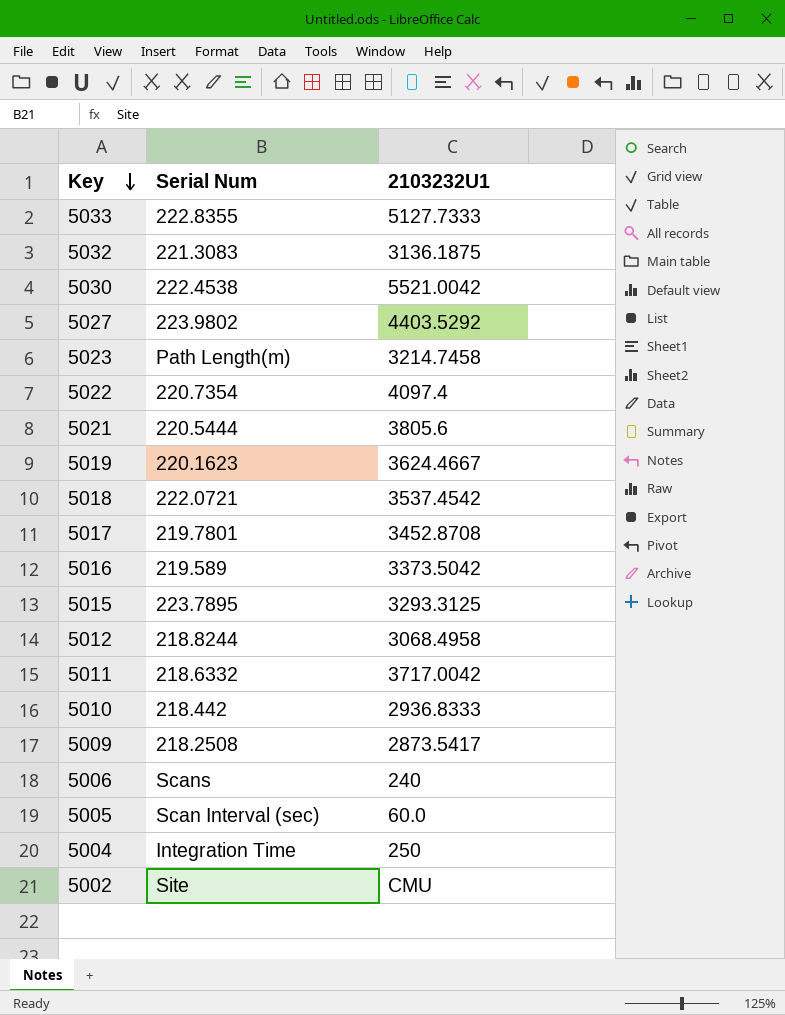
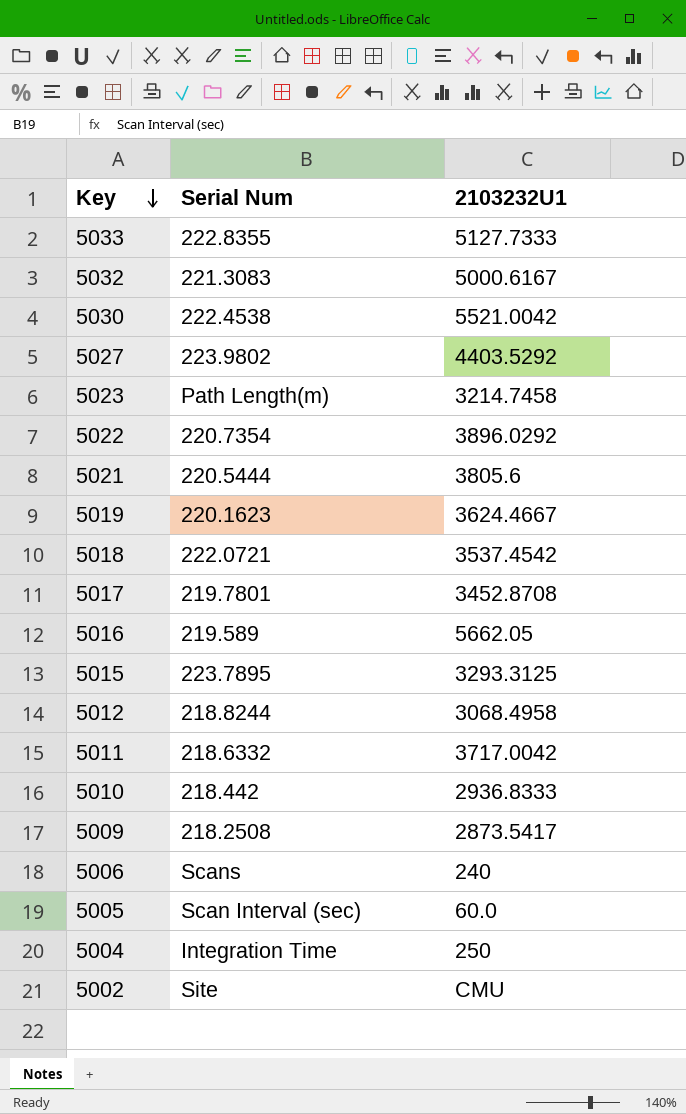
5032 | 2103232U1: 3136.1875 -> 5000.6167
5022 | 2103232U1: 4097.4 -> 3896.0292
5016 | 2103232U1: 3373.5042 -> 5662.05

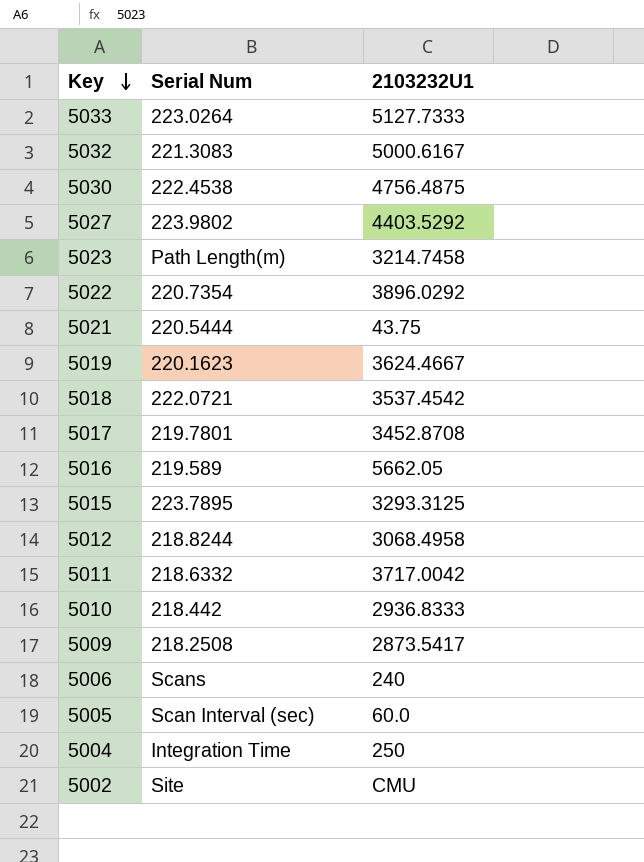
5033 | Serial Num: 222.8355 -> 223.0264
5030 | 2103232U1: 5521.0042 -> 4756.4875
5021 | 2103232U1: 3805.6 -> 43.75

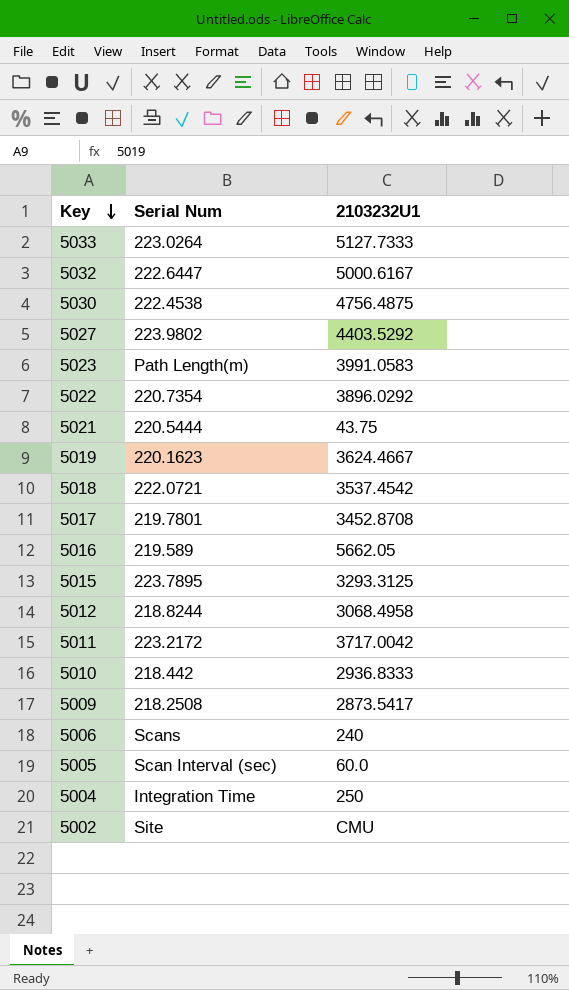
5032 | Serial Num: 221.3083 -> 222.6447
5023 | 2103232U1: 3214.7458 -> 3991.0583
5011 | Serial Num: 218.6332 -> 223.2172

